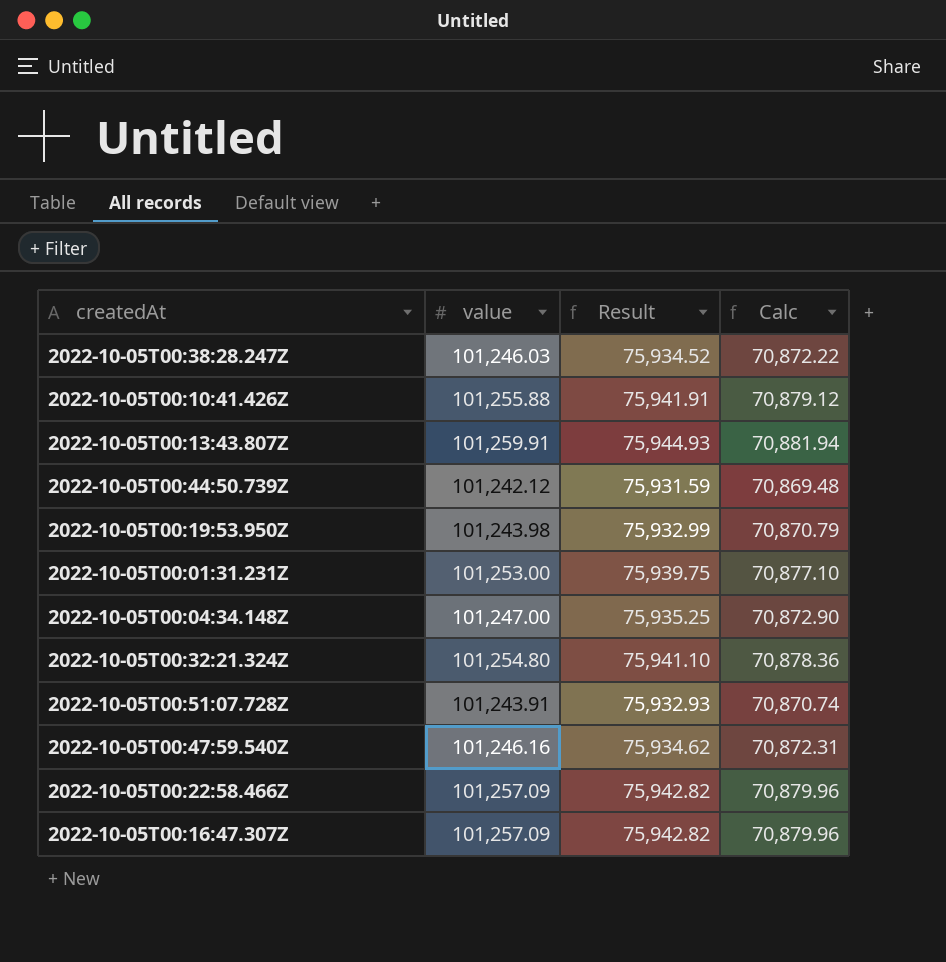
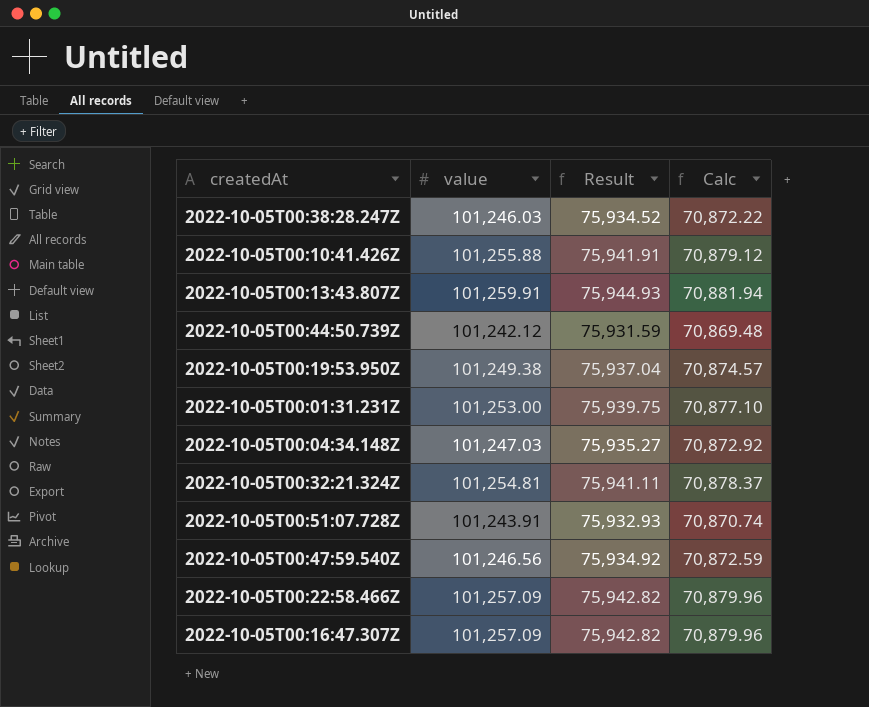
2022-10-05T00:19:53.950Z | value: 101,243.98 -> 101,249.38
2022-10-05T00:19:53.950Z | Result: 75,932.99 -> 75,937.04
2022-10-05T00:19:53.950Z | Calc: 70,870.79 -> 70,874.57
2022-10-05T00:04:34.148Z | value: 101,247.00 -> 101,247.03
2022-10-05T00:04:34.148Z | Result: 75,935.25 -> 75,935.27
2022-10-05T00:04:34.148Z | Calc: 70,872.90 -> 70,872.92
2022-10-05T00:32:21.324Z | value: 101,254.80 -> 101,254.81
2022-10-05T00:32:21.324Z | Result: 75,941.10 -> 75,941.11
2022-10-05T00:32:21.324Z | Calc: 70,878.36 -> 70,878.37
2022-10-05T00:47:59.540Z | value: 101,246.16 -> 101,246.56
2022-10-05T00:47:59.540Z | Result: 75,934.62 -> 75,934.92
2022-10-05T00:47:59.540Z | Calc: 70,872.31 -> 70,872.59

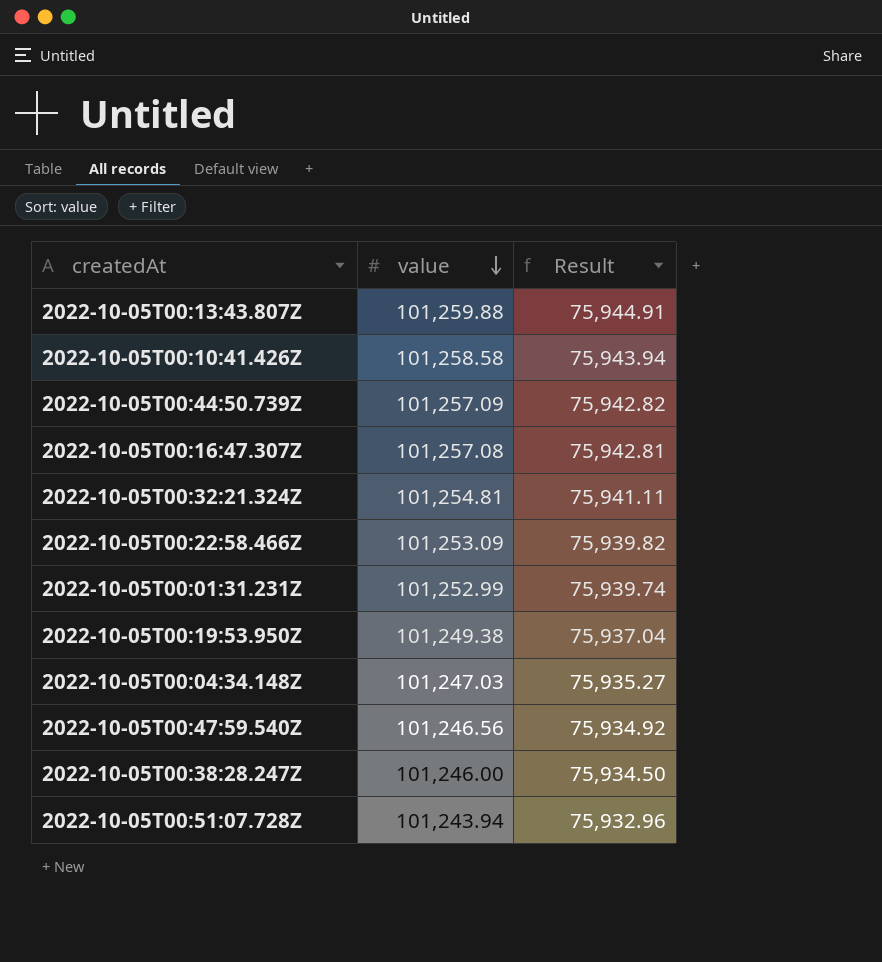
row order: none -> value descending
column Calc | formula: [value] * 0.7 -> none
2022-10-05T00:13:43.807Z | value: 101,259.91 -> 101,259.88
2022-10-05T00:13:43.807Z | Result: 75,944.93 -> 75,944.91
2022-10-05T00:10:41.426Z | value: 101,255.88 -> 101,258.58
2022-10-05T00:10:41.426Z | Result: 75,941.91 -> 75,943.94
2022-10-05T00:44:50.739Z | value: 101,242.12 -> 101,257.09
2022-10-05T00:44:50.739Z | Result: 75,931.59 -> 75,942.82
2022-10-05T00:16:47.307Z | value: 101,257.09 -> 101,257.08
2022-10-05T00:16:47.307Z | Result: 75,942.82 -> 75,942.81
2022-10-05T00:22:58.466Z | value: 101,257.09 -> 101,253.09
2022-10-05T00:22:58.466Z | Result: 75,942.82 -> 75,939.82
2022-10-05T00:01:31.231Z | value: 101,253.00 -> 101,252.99
2022-10-05T00:01:31.231Z | Result: 75,939.75 -> 75,939.74
2022-10-05T00:38:28.247Z | value: 101,246.03 -> 101,246.00
2022-10-05T00:38:28.247Z | Result: 75,934.52 -> 75,934.50
2022-10-05T00:51:07.728Z | value: 101,243.91 -> 101,243.94
2022-10-05T00:51:07.728Z | Result: 75,932.93 -> 75,932.96

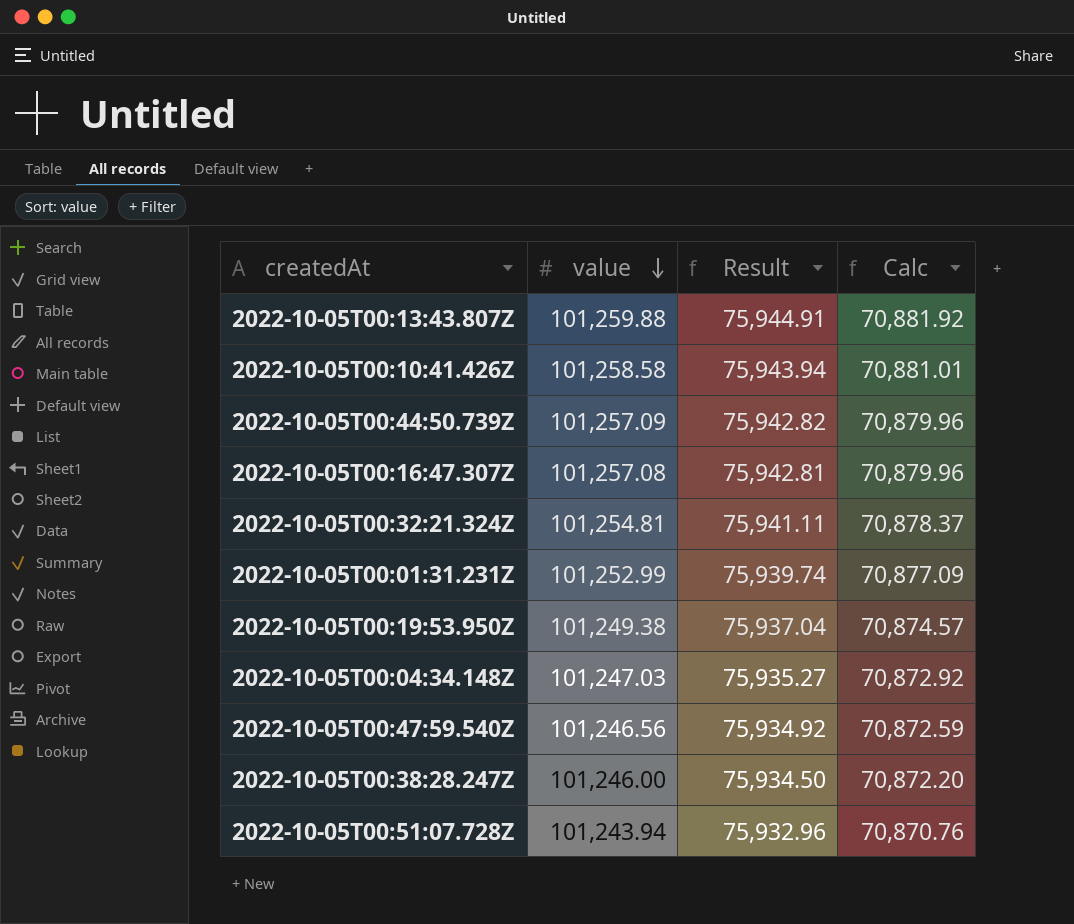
column Calc | formula: none -> [value] * 0.7
row 2022-10-05T00:22:58.466Z: 101,253.09 | 75,939.82 -> none

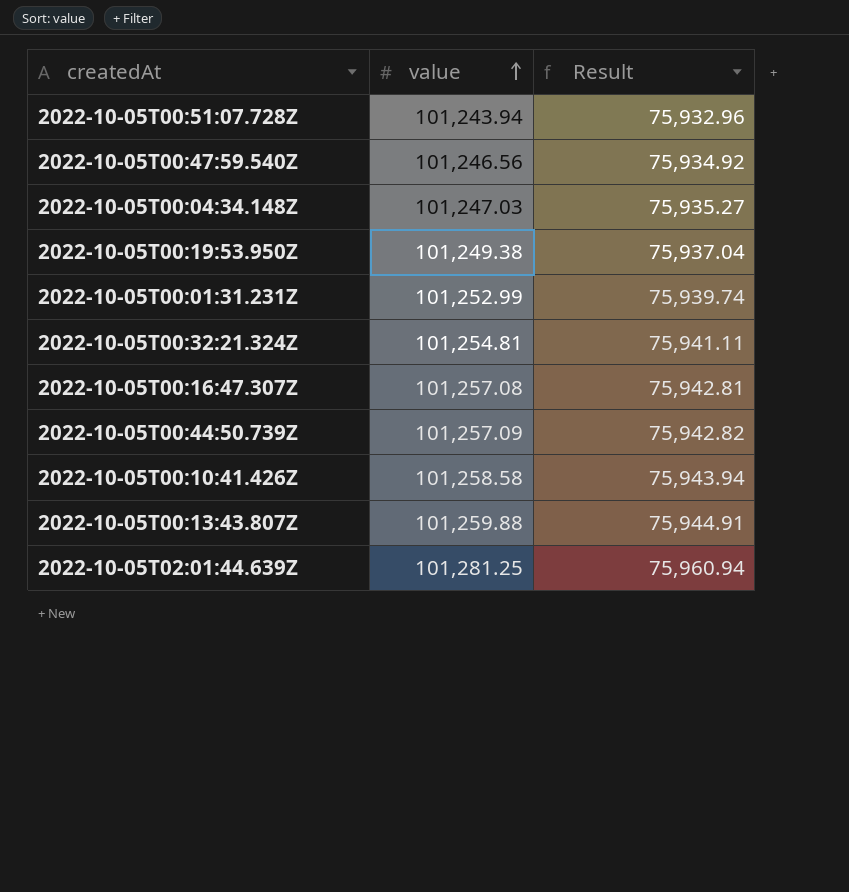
row order: value descending -> value ascending
column Calc | formula: [value] * 0.7 -> none
row 2022-10-05T00:38:28.247Z: 101,246.00 | 75,934.50 | 70,872.20 -> none
row 2022-10-05T02:01:44.639Z: none -> 101,281.25 | 75,960.94

